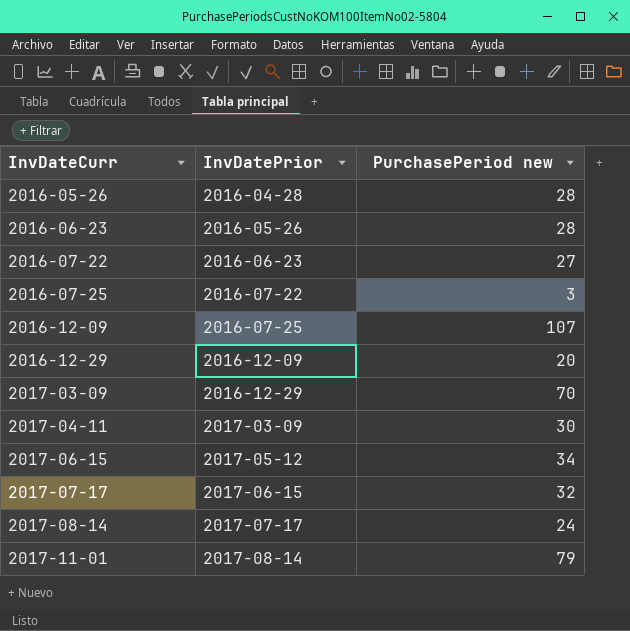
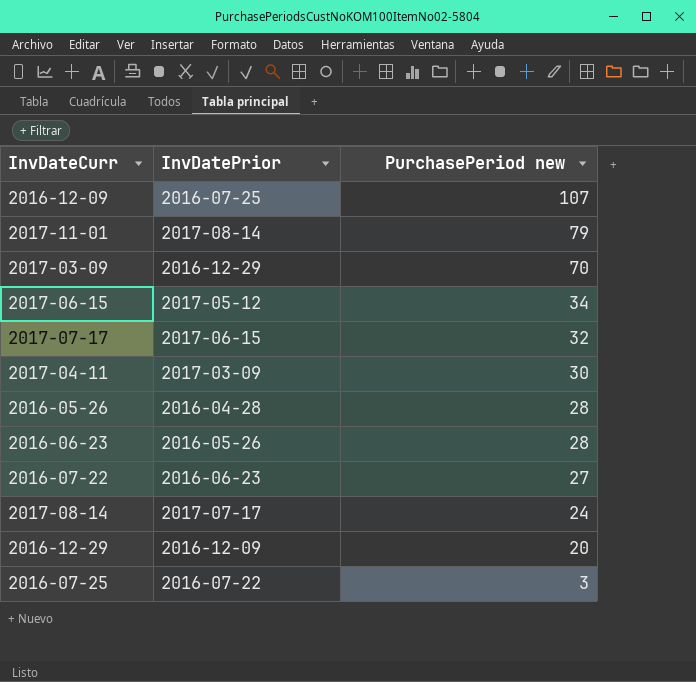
row order: InvDateCurr ascending -> PurchasePeriod new descending

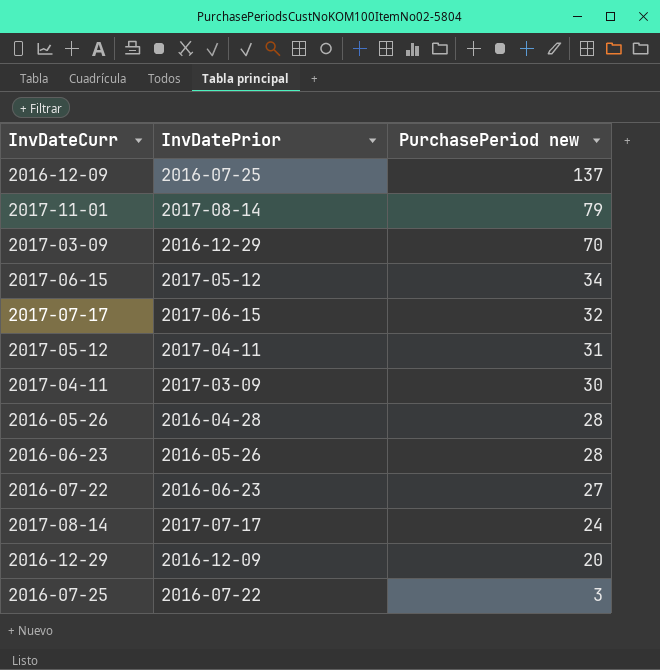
2016-12-09 | PurchasePeriod new: 107 -> 137
row 2017-05-12: none -> 2017-04-11 | 31

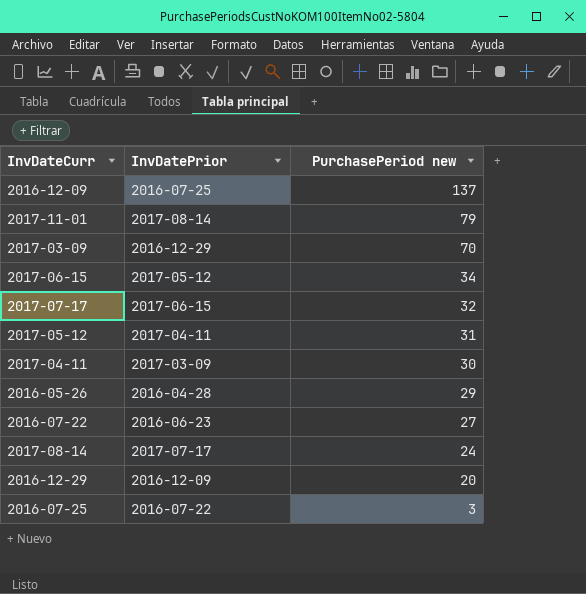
row 2016-06-23: 2016-05-26 | 28 -> none
2016-05-26 | PurchasePeriod new: 28 -> 29

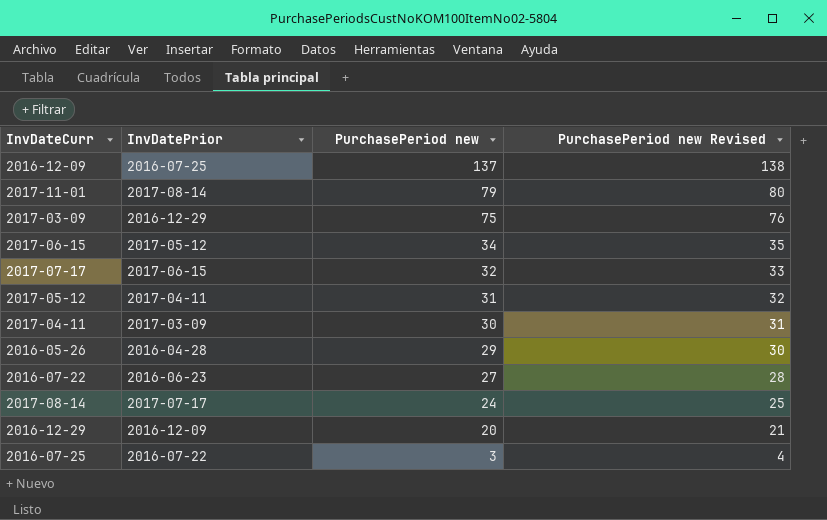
column PurchasePeriod new Revised | formula: none -> [PurchasePeriod new] + 1
2017-03-09 | PurchasePeriod new: 70 -> 75

